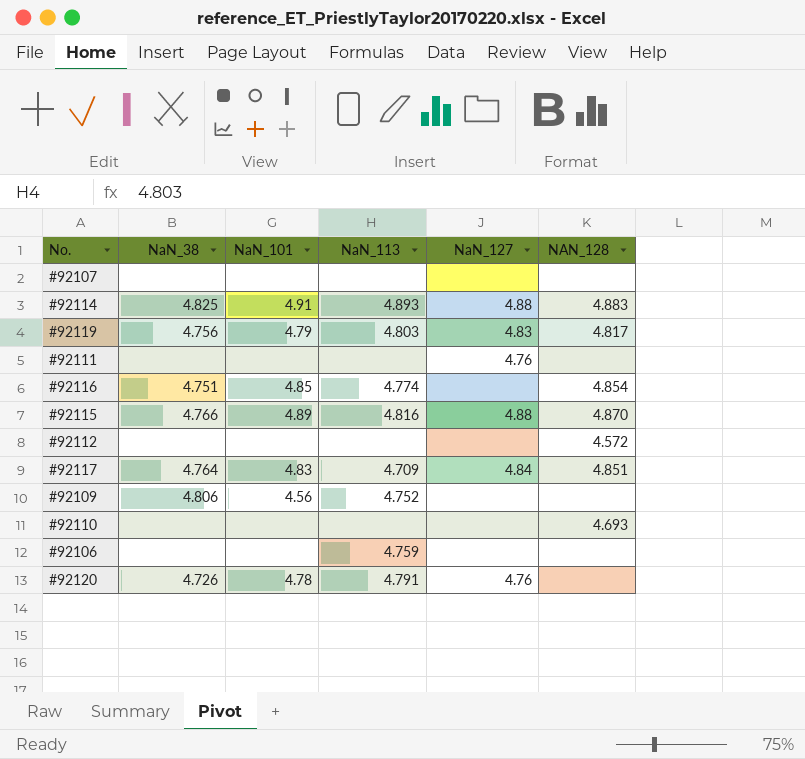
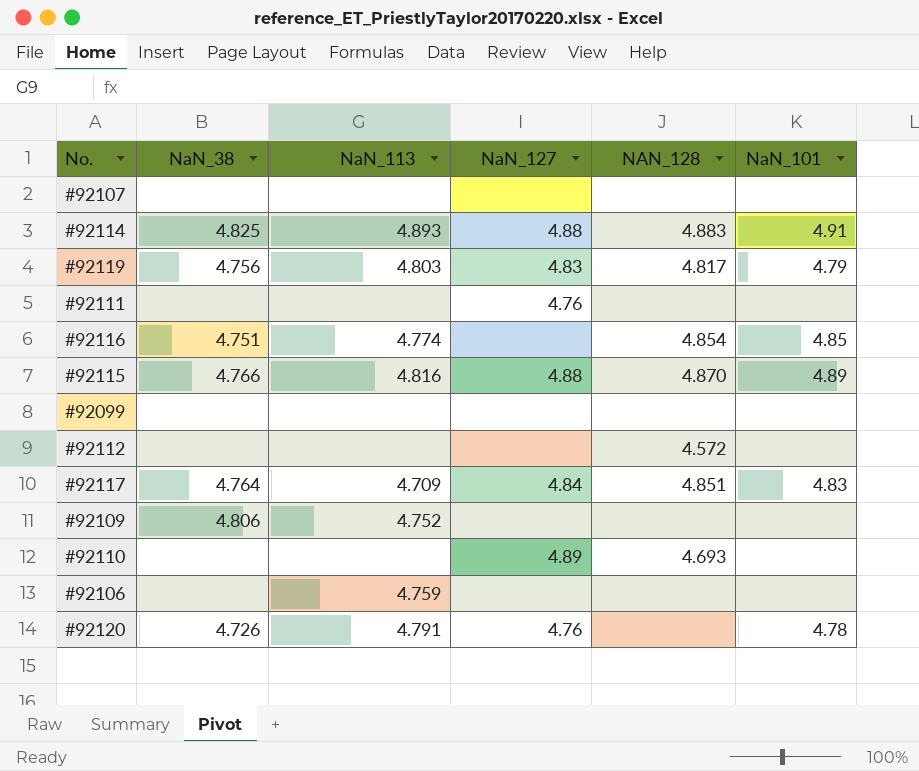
column NaN_101 | position: 3 -> 6
row #92099: none -> none | none | none | none | none
#92109 | NaN_101: 4.56 -> none
#92110 | NaN_127: none -> 4.89

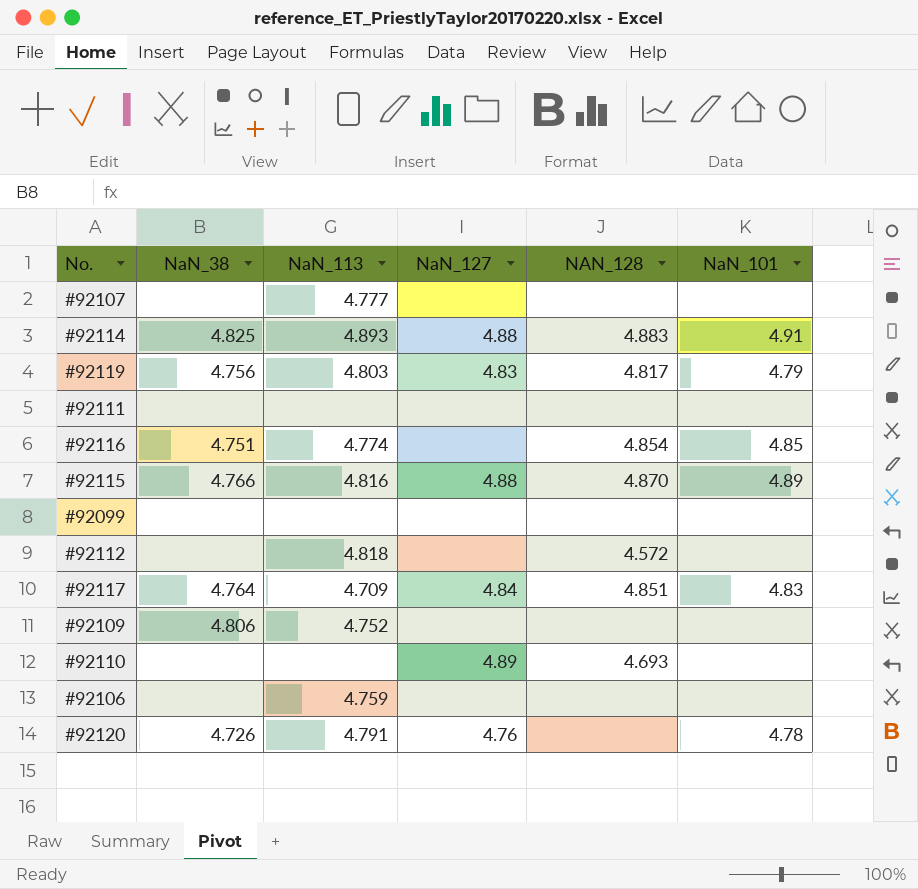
#92107 | NaN_113: none -> 4.777
#92111 | NaN_127: 4.76 -> none
#92112 | NaN_113: none -> 4.818

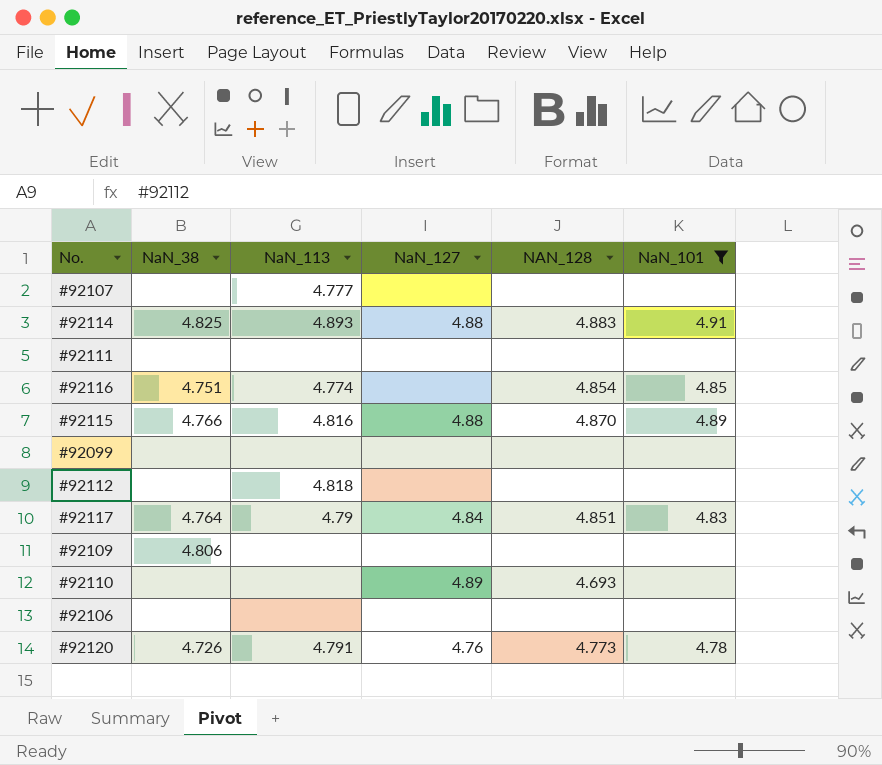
filter: none -> NaN_101 != 4.79
#92112 | NAN_128: 4.572 -> none
#92117 | NaN_113: 4.709 -> 4.79
#92109 | NaN_113: 4.752 -> none
#92106 | NaN_113: 4.759 -> none
#92120 | NAN_128: none -> 4.773

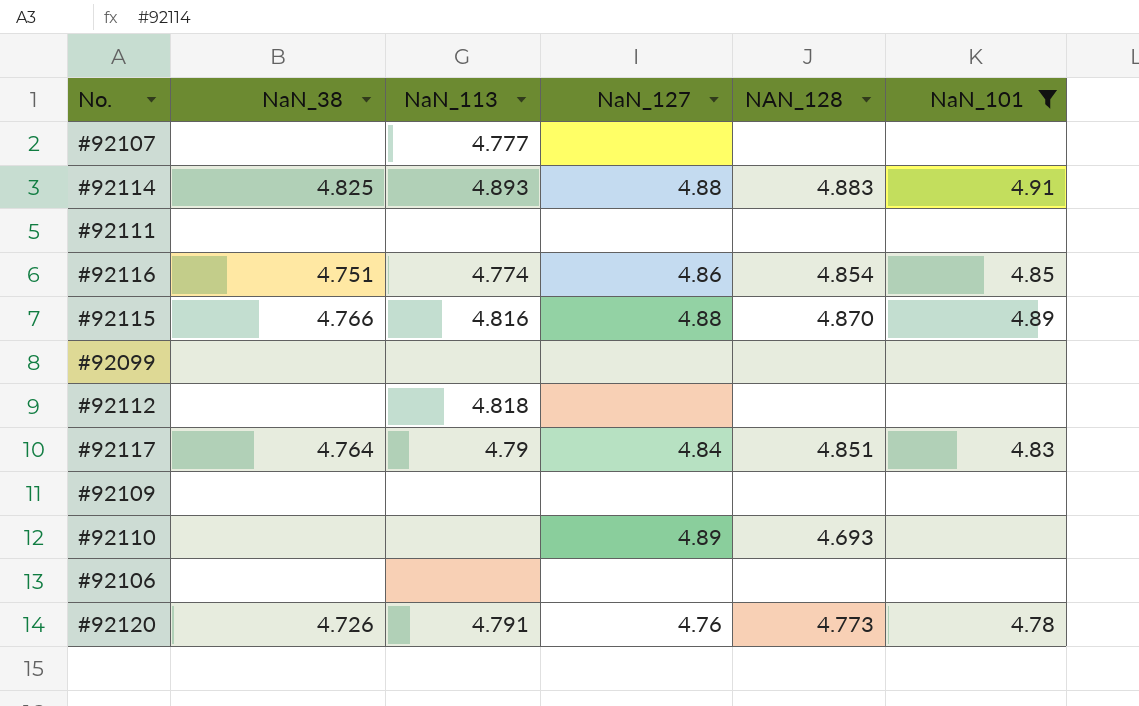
#92116 | NaN_127: none -> 4.86
#92109 | NaN_38: 4.806 -> none

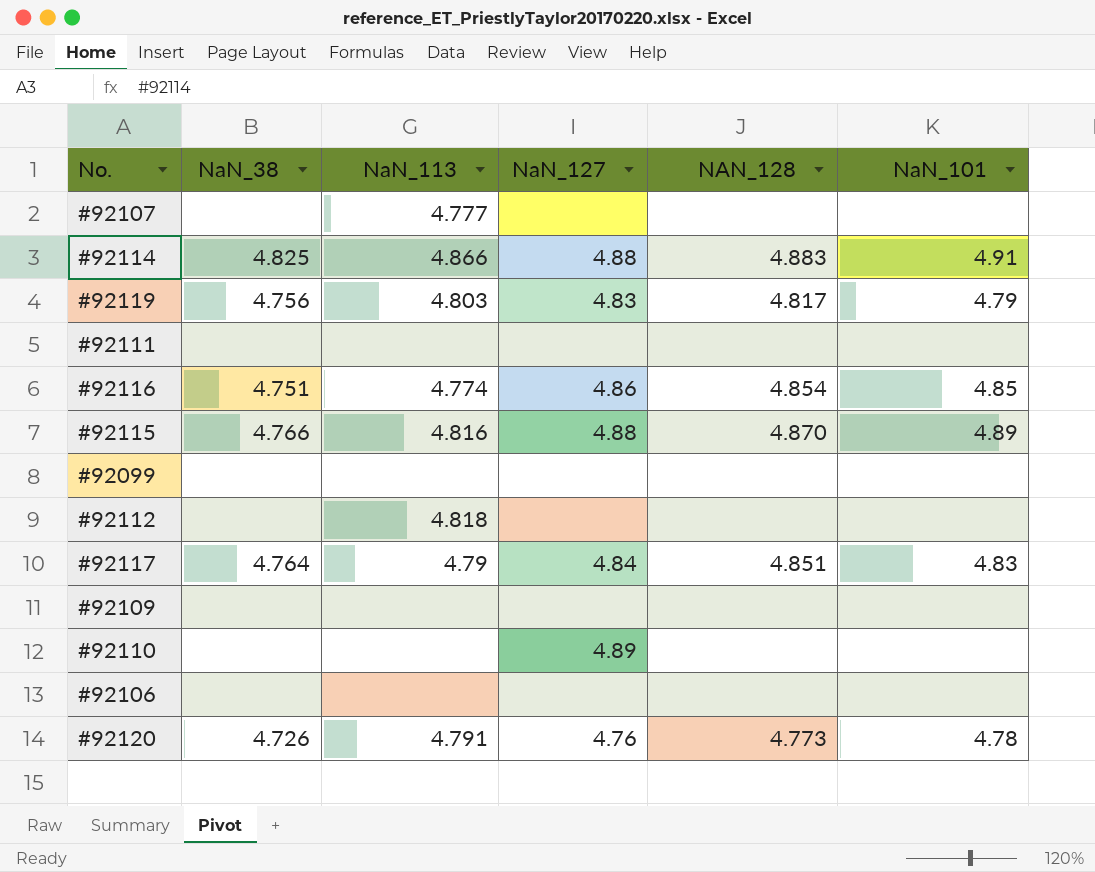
filter: NaN_101 != 4.79 -> none
#92114 | NaN_113: 4.893 -> 4.866
#92110 | NAN_128: 4.693 -> none

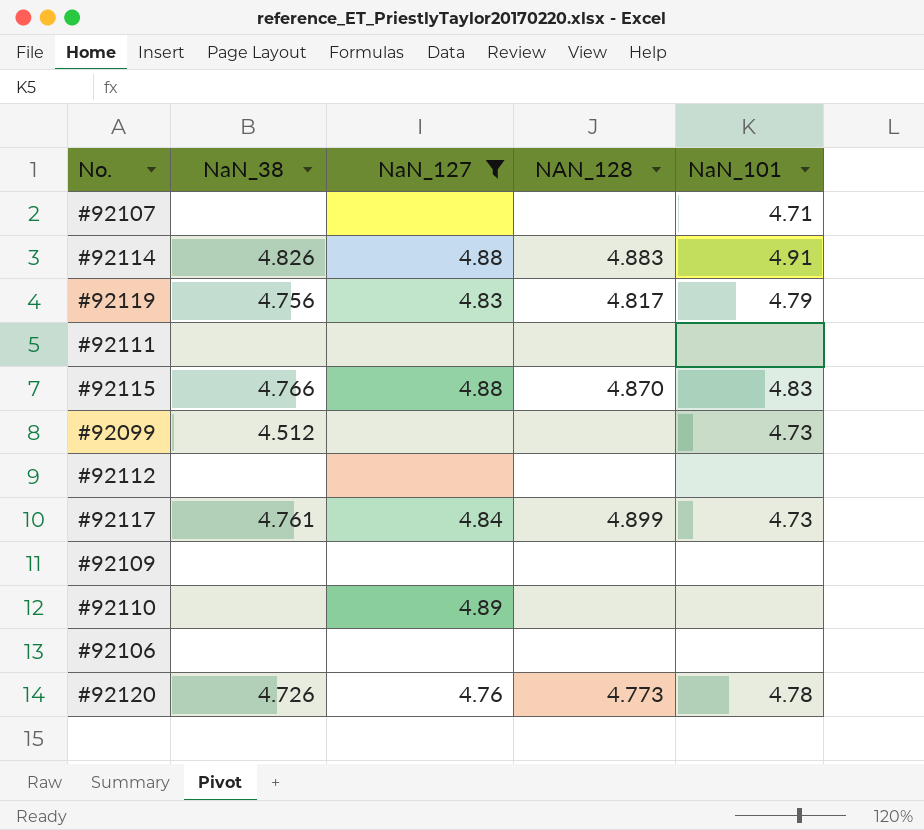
filter: none -> NaN_127 != 4.86
column NaN_113 | position: 3 -> none
#92107 | NaN_101: none -> 4.71
#92114 | NaN_38: 4.825 -> 4.826
#92115 | NaN_101: 4.89 -> 4.83
#92099 | NaN_38: none -> 4.512
#92099 | NaN_101: none -> 4.73
#92117 | NaN_38: 4.764 -> 4.761
#92117 | NAN_128: 4.851 -> 4.899
#92117 | NaN_101: 4.83 -> 4.73

